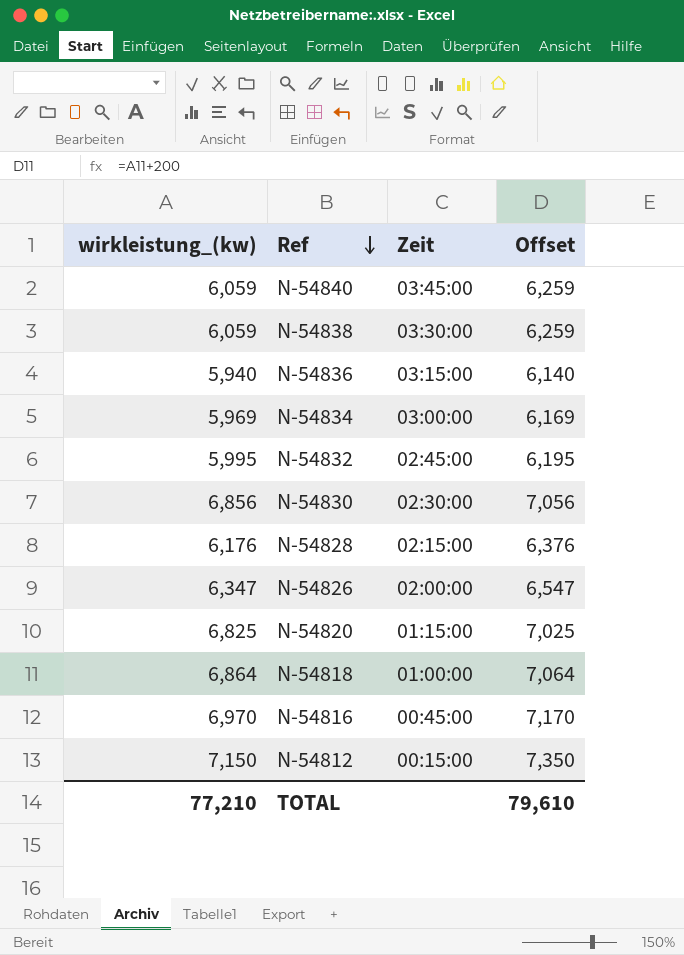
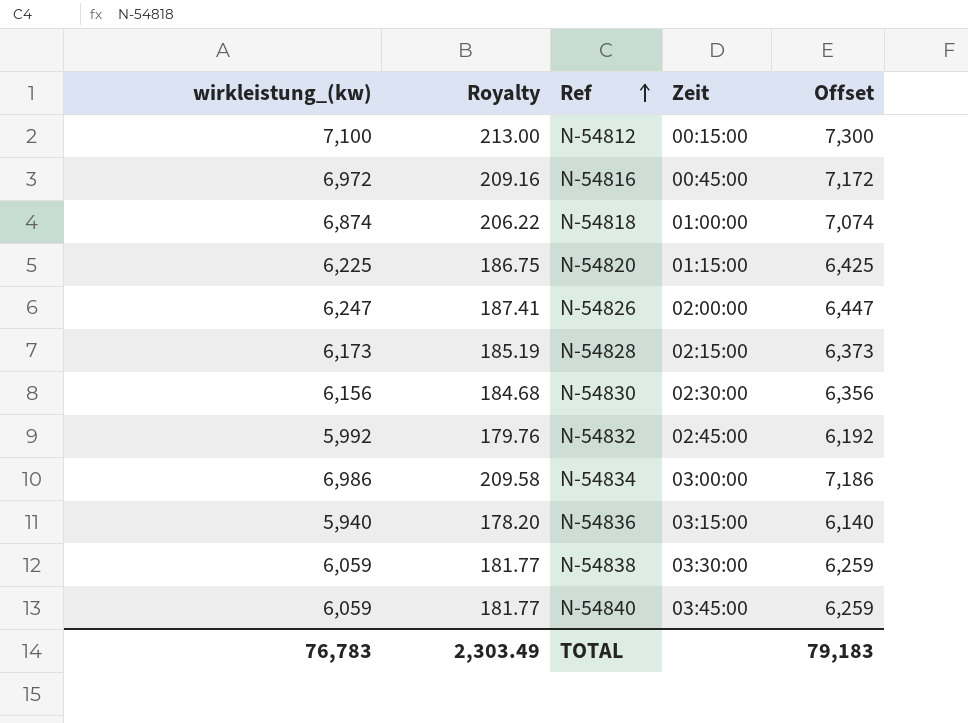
row order: Ref descending -> Ref ascending
column Royalty | formula: none -> [wirkleistung_(kw)] * 0.03
N-54812 | wirkleistung_(kw): 7,150 -> 7,100
N-54812 | Offset: 7,350 -> 7,300
N-54816 | wirkleistung_(kw): 6,970 -> 6,972
N-54816 | Offset: 7,170 -> 7,172
N-54818 | wirkleistung_(kw): 6,864 -> 6,874
N-54818 | Offset: 7,064 -> 7,074
N-54820 | wirkleistung_(kw): 6,825 -> 6,225
N-54820 | Offset: 7,025 -> 6,425
N-54826 | wirkleistung_(kw): 6,347 -> 6,247
N-54826 | Offset: 6,547 -> 6,447
N-54828 | wirkleistung_(kw): 6,176 -> 6,173
N-54828 | Offset: 6,376 -> 6,373
N-54830 | wirkleistung_(kw): 6,856 -> 6,156
N-54830 | Offset: 7,056 -> 6,356
N-54832 | wirkleistung_(kw): 5,995 -> 5,992
N-54832 | Offset: 6,195 -> 6,192
N-54834 | wirkleistung_(kw): 5,969 -> 6,986
N-54834 | Offset: 6,169 -> 7,186
TOTAL | wirkleistung_(kw): 77,210 -> 76,783
TOTAL | Offset: 79,610 -> 79,183

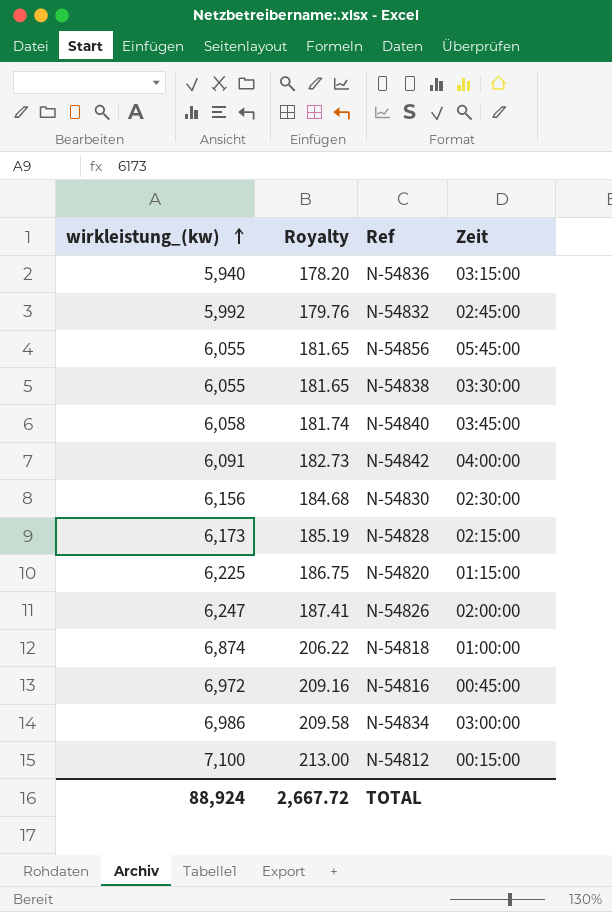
row order: Ref ascending -> wirkleistung_(kw) ascending
column Offset | formula: [wirkleistung_(kw)] + 200 -> none
row N-54856: none -> 6,055 | 181.65 | 05:45:00
N-54838 | wirkleistung_(kw): 6,059 -> 6,055
N-54838 | Royalty: 181.77 -> 181.65
N-54840 | wirkleistung_(kw): 6,059 -> 6,058
N-54840 | Royalty: 181.77 -> 181.74
row N-54842: none -> 6,091 | 182.73 | 04:00:00
TOTAL | wirkleistung_(kw): 76,783 -> 88,924
TOTAL | Royalty: 2,303.49 -> 2,667.72

